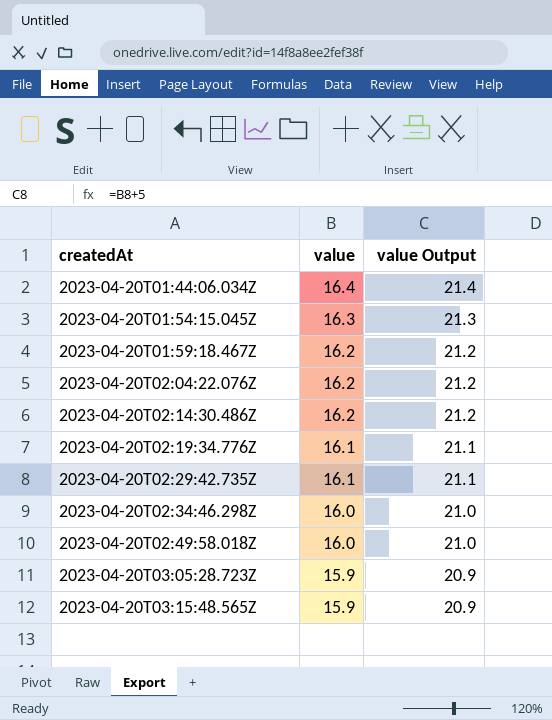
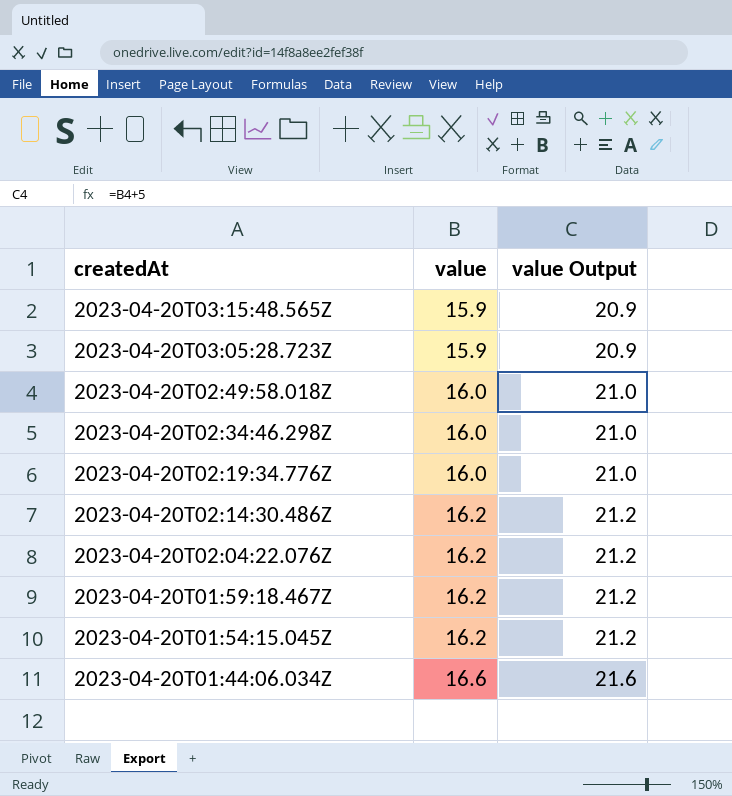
row order: createdAt ascending -> createdAt descending
row 2023-04-20T02:29:42.735Z: 16.1 | 21.1 -> none
2023-04-20T02:19:34.776Z | value: 16.1 -> 16.0
2023-04-20T02:19:34.776Z | value Output: 21.1 -> 21.0
2023-04-20T01:54:15.045Z | value: 16.3 -> 16.2
2023-04-20T01:54:15.045Z | value Output: 21.3 -> 21.2
2023-04-20T01:44:06.034Z | value: 16.4 -> 16.6
2023-04-20T01:44:06.034Z | value Output: 21.4 -> 21.6

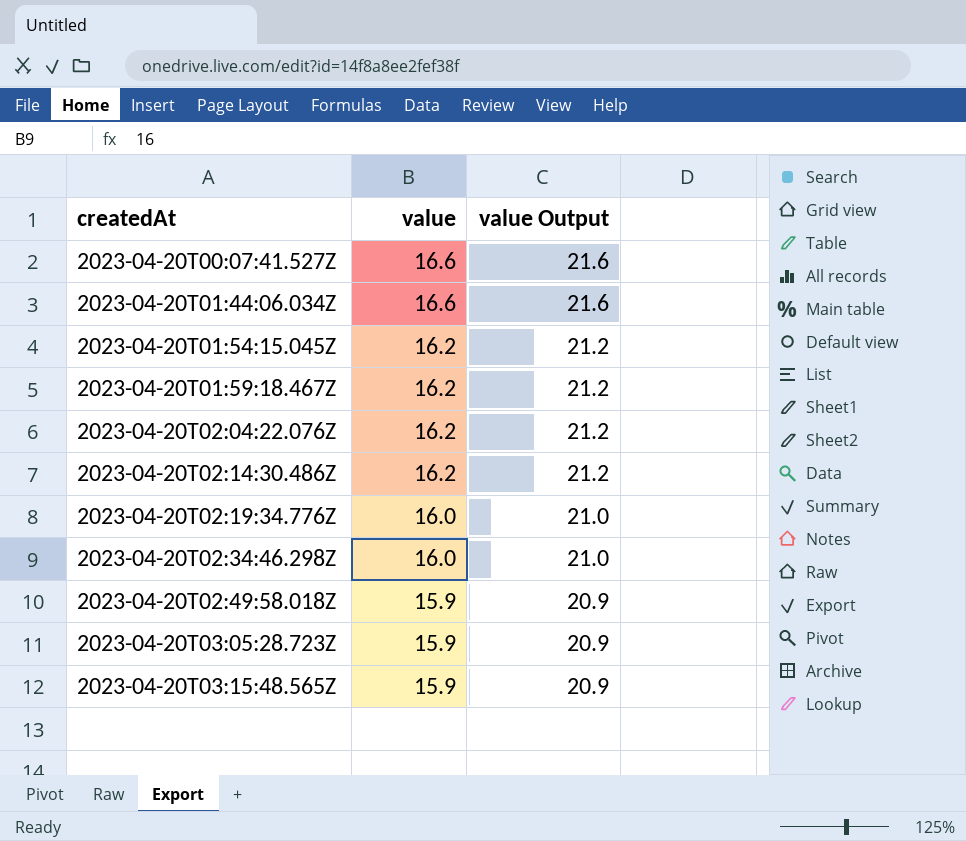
row order: createdAt descending -> createdAt ascending
row 2023-04-20T00:07:41.527Z: none -> 16.6 | 21.6
2023-04-20T02:49:58.018Z | value: 16.0 -> 15.9
2023-04-20T02:49:58.018Z | value Output: 21.0 -> 20.9

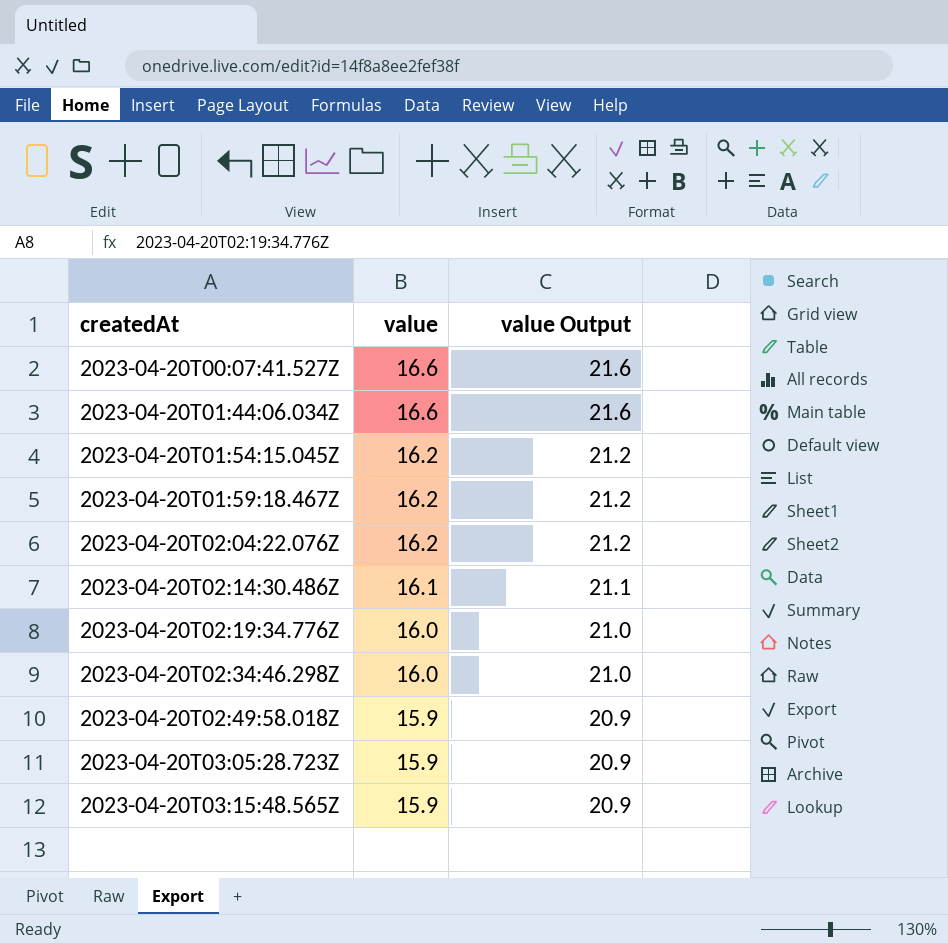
2023-04-20T02:14:30.486Z | value: 16.2 -> 16.1
2023-04-20T02:14:30.486Z | value Output: 21.2 -> 21.1

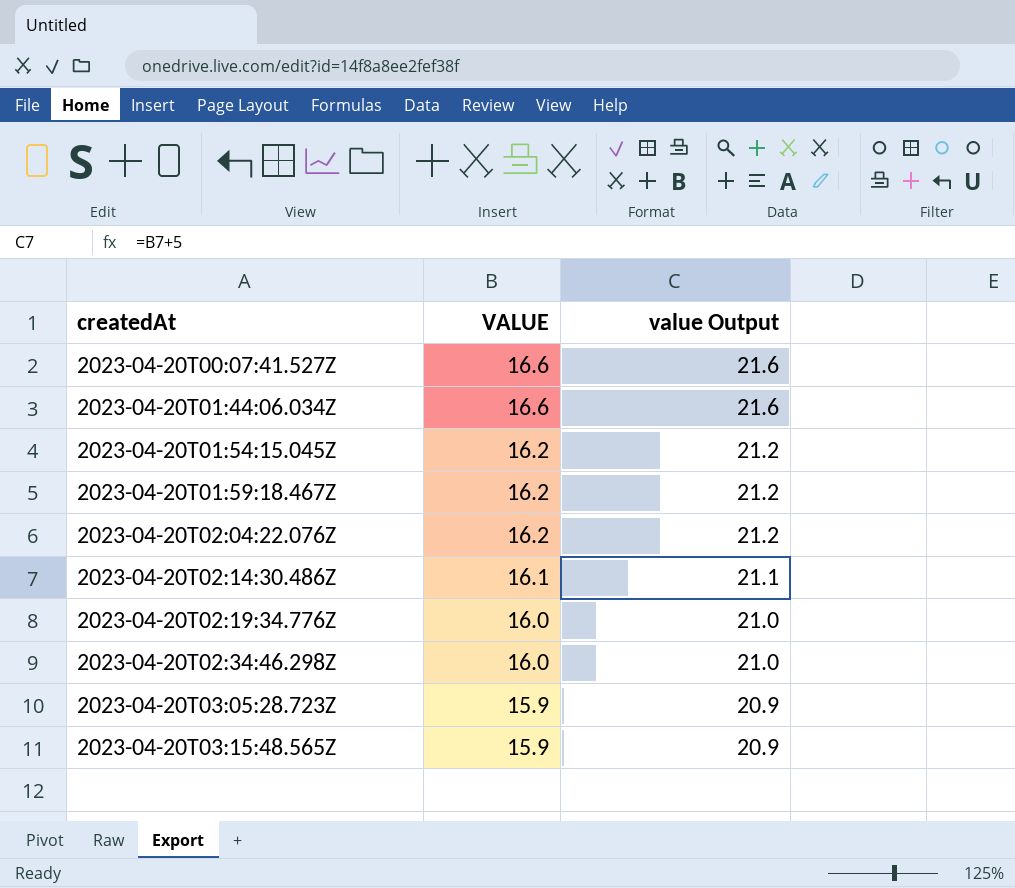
column name: value -> VALUE
row 2023-04-20T02:49:58.018Z: 15.9 | 20.9 -> none

